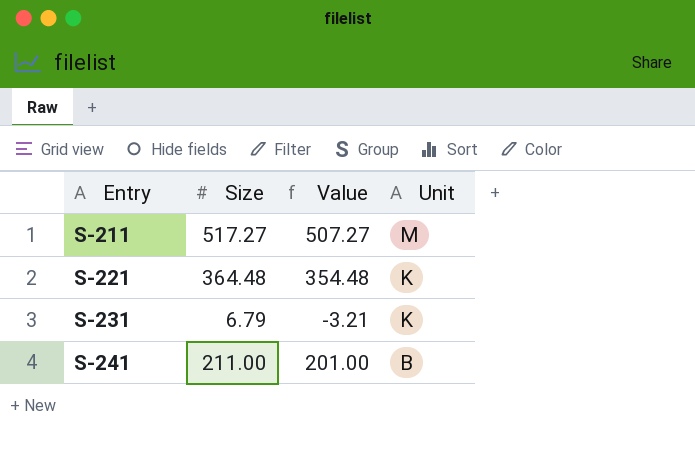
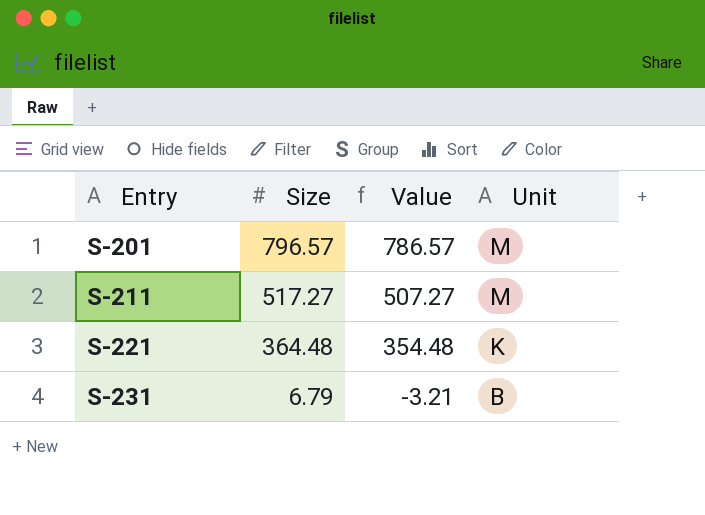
row S-241: 211.00 | 201.00 | B -> none
row S-201: none -> 796.57 | 786.57 | M
S-231 | Unit: K -> B

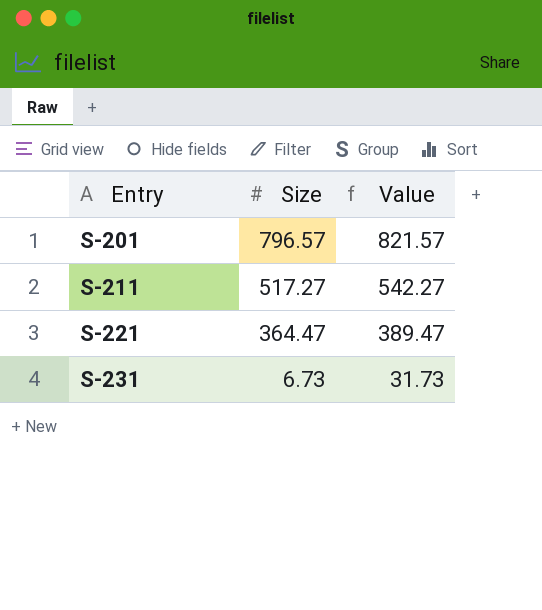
column Unit | position: 4 -> none
column Value | formula: [Size] - 10 -> [Size] + 25
S-221 | Size: 364.48 -> 364.47
S-231 | Size: 6.79 -> 6.73

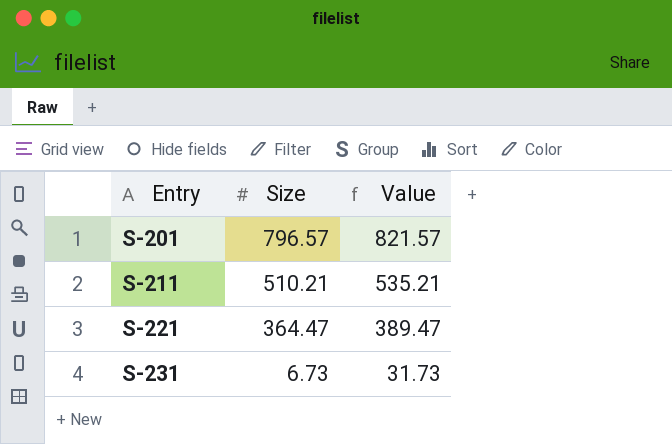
S-211 | Size: 517.27 -> 510.21
S-211 | Value: 542.27 -> 535.21

